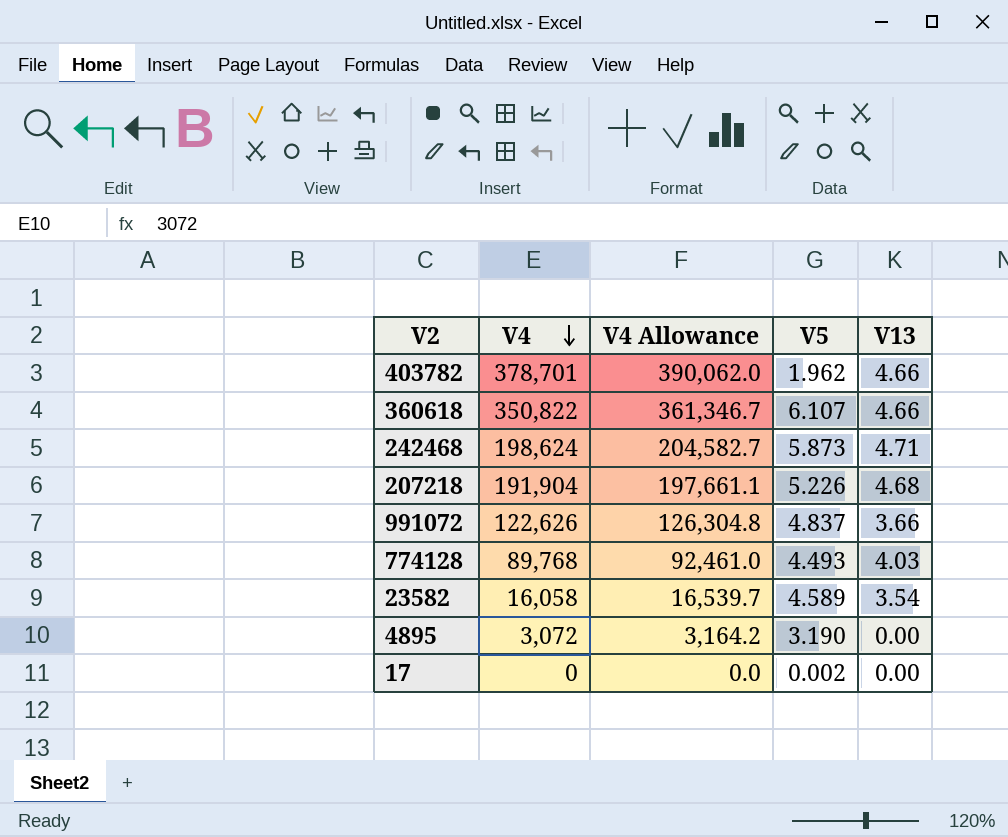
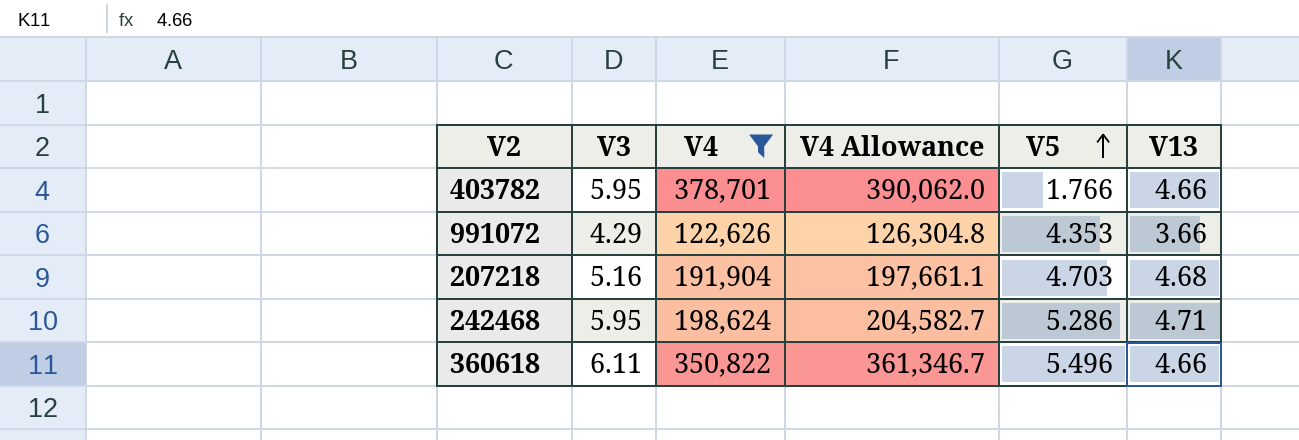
filter: none -> V4 >= 122,626
row order: V4 descending -> V5 ascending
column V3 | position: none -> 2
403782 | V5: 1.962 -> 1.766
991072 | V5: 4.837 -> 4.353
207218 | V5: 5.226 -> 4.703
242468 | V5: 5.873 -> 5.286
360618 | V5: 6.107 -> 5.496

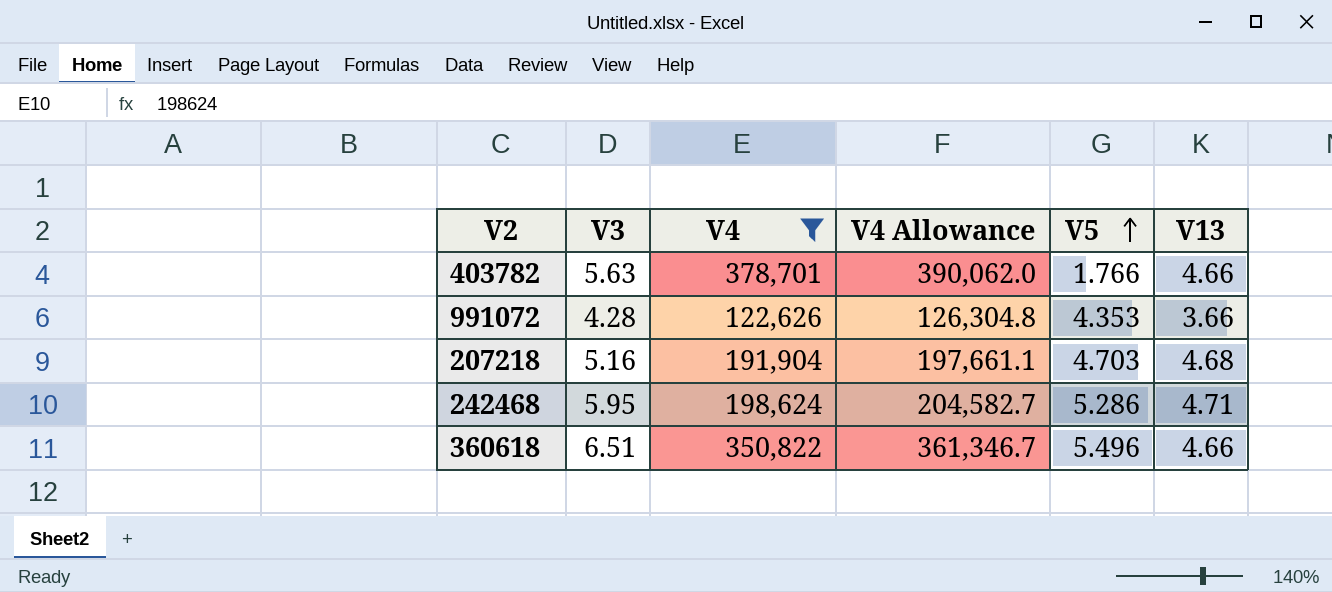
403782 | V3: 5.95 -> 5.63
991072 | V3: 4.29 -> 4.28
360618 | V3: 6.11 -> 6.51

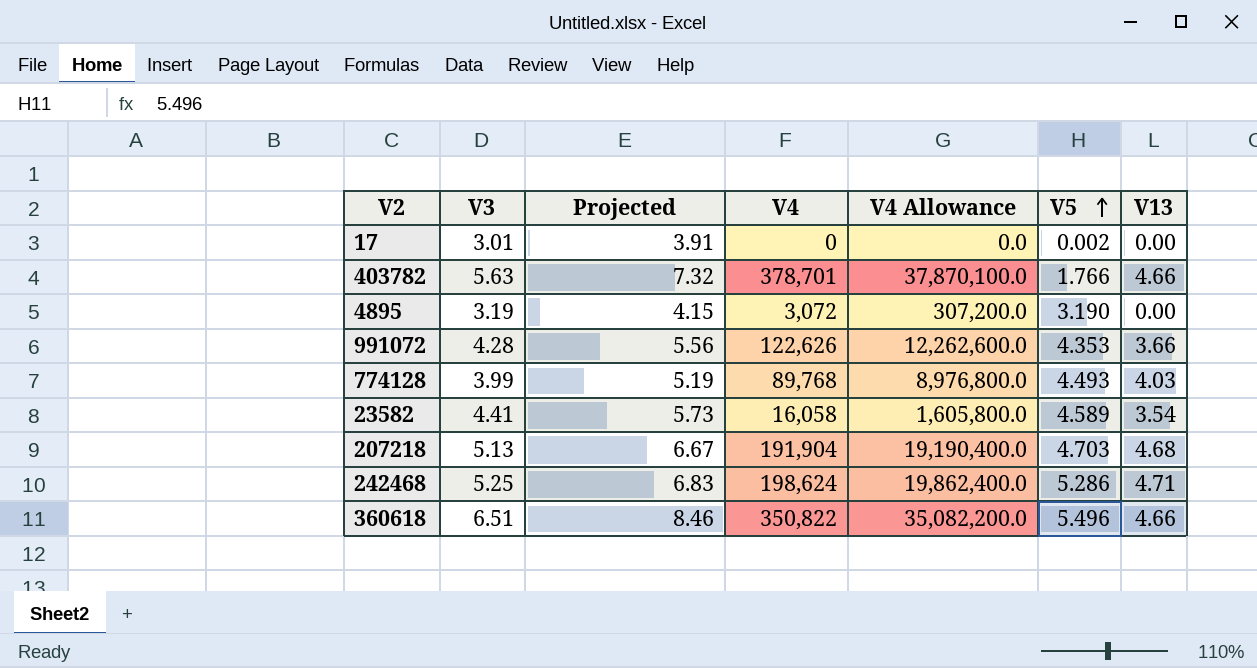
filter: V4 >= 122,626 -> none
column Projected | formula: none -> [V3] * 1.3
column V4 Allowance | formula: [V4] * 1.03 -> [V4] * 100
207218 | V3: 5.16 -> 5.13
242468 | V3: 5.95 -> 5.25

